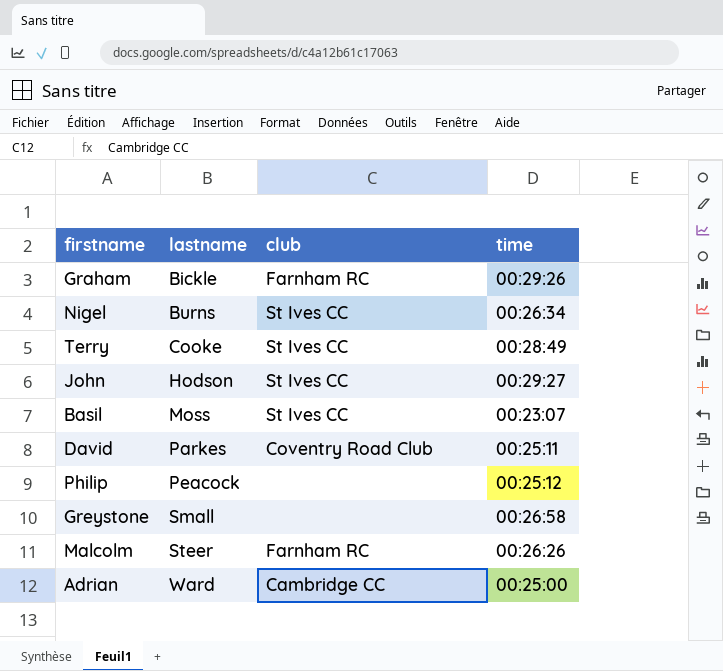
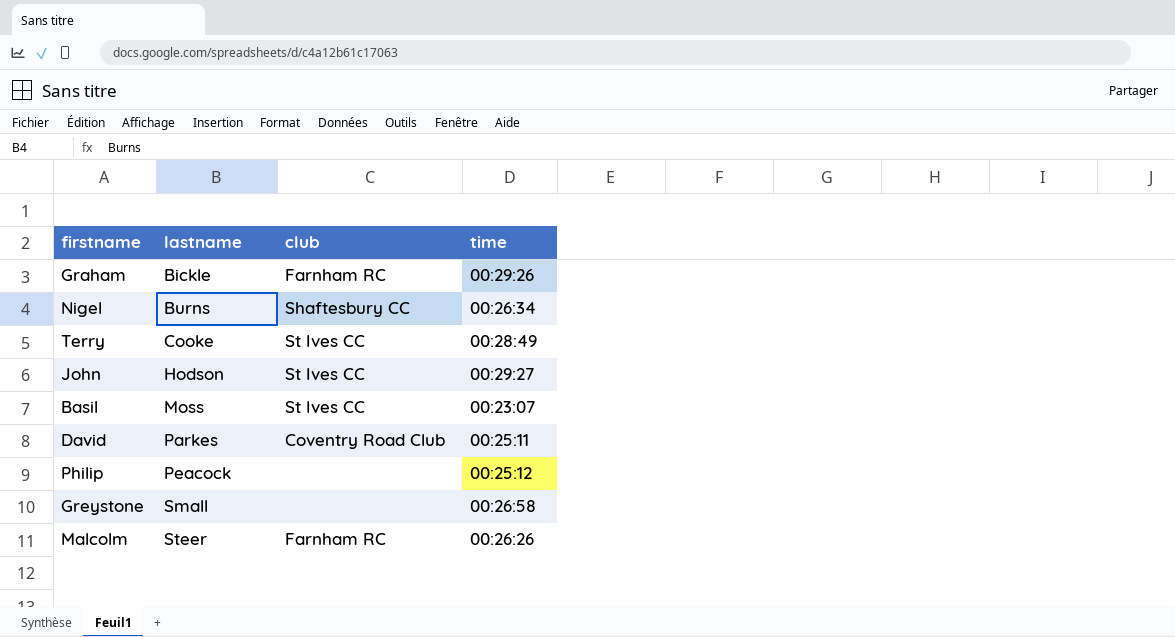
row Adrian: Ward | Cambridge CC | 00:25:00 -> none
Nigel | club: St Ives CC -> Shaftesbury CC

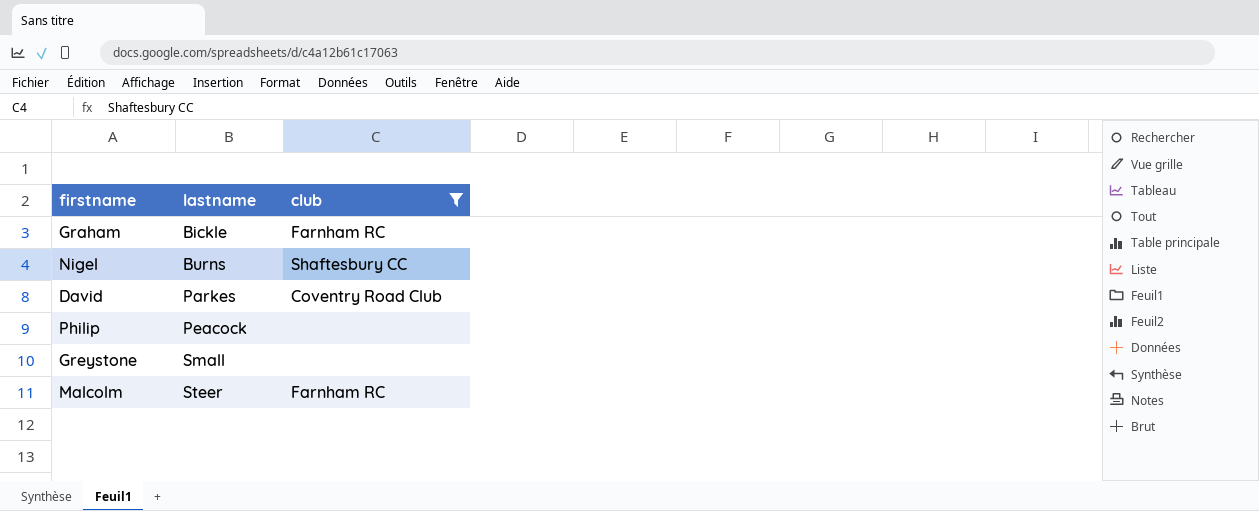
filter: none -> club != St Ives CC
column time | position: 4 -> none

